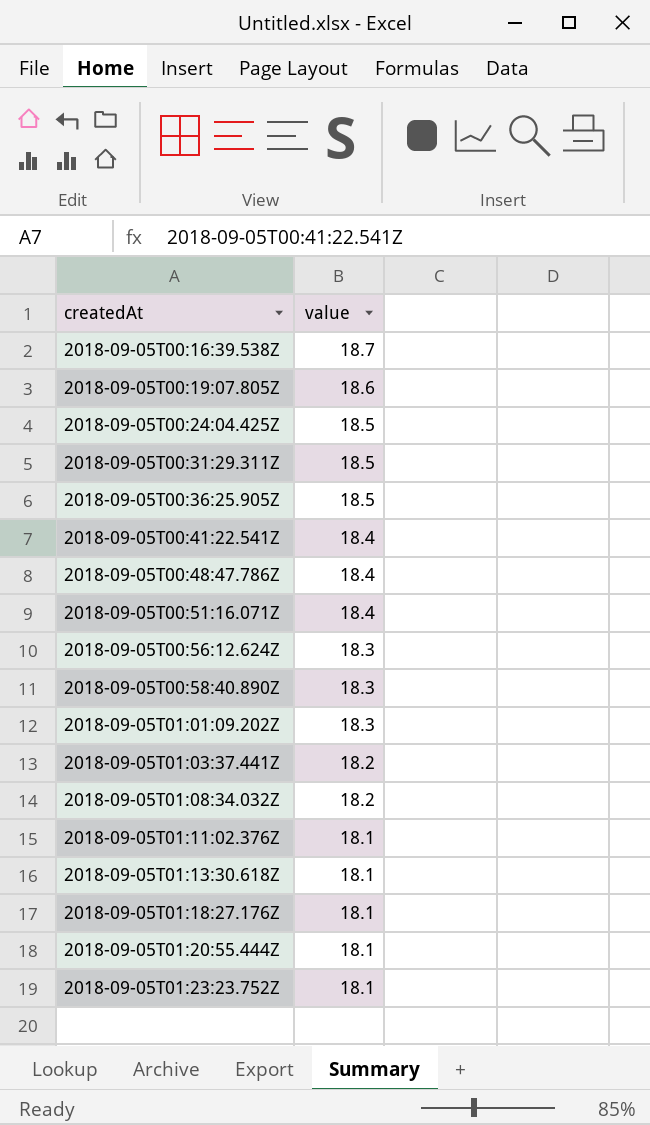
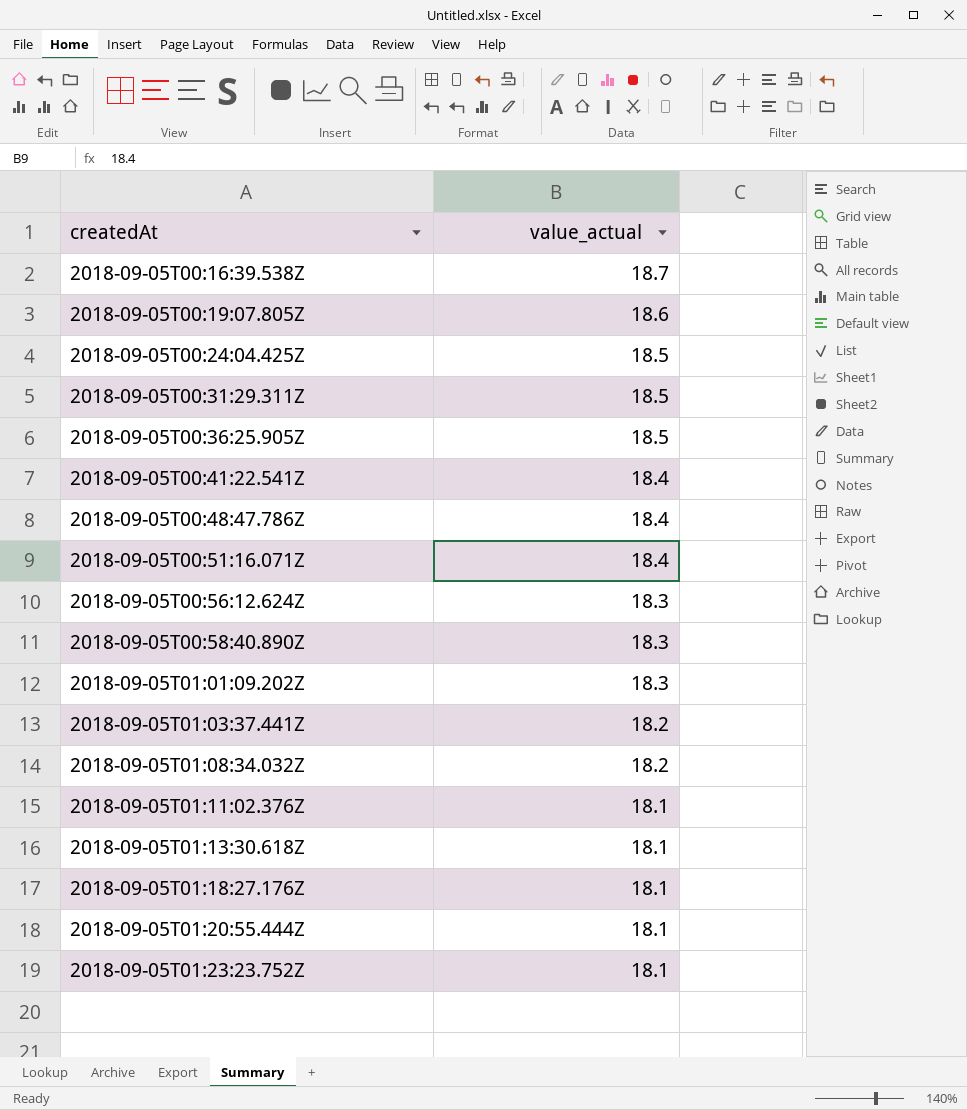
column name: value -> value_actual

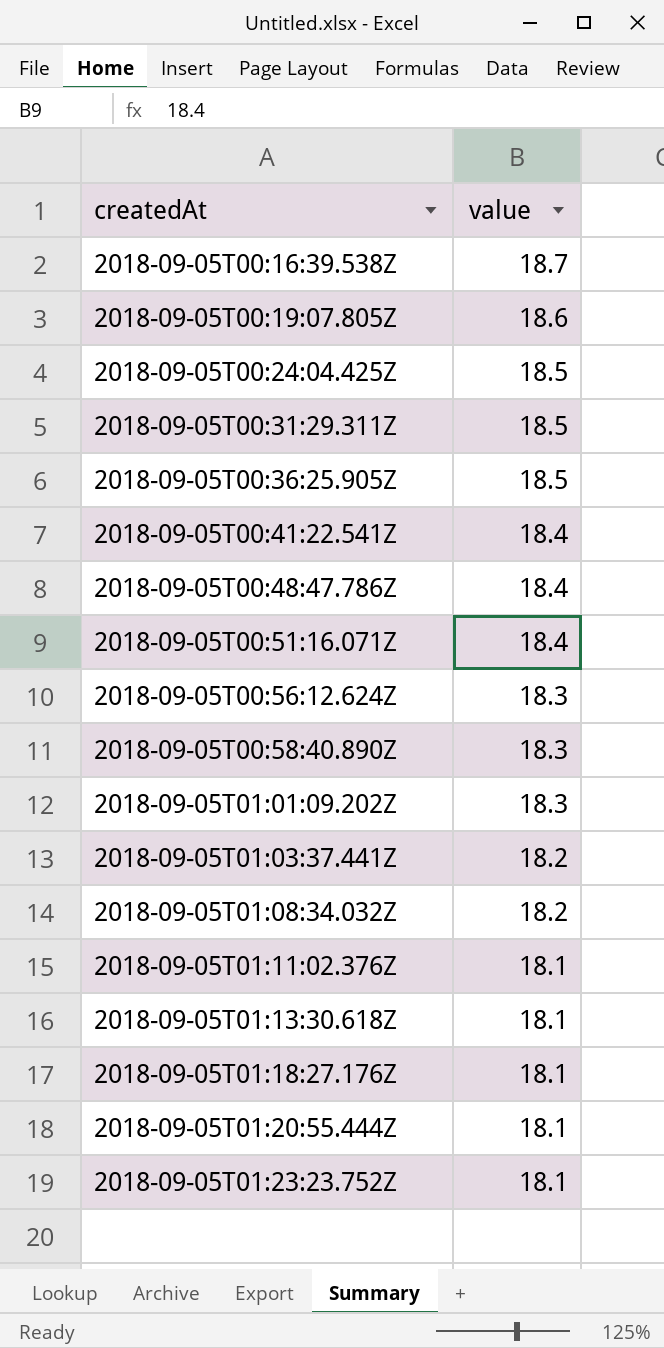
column name: value_actual -> value

